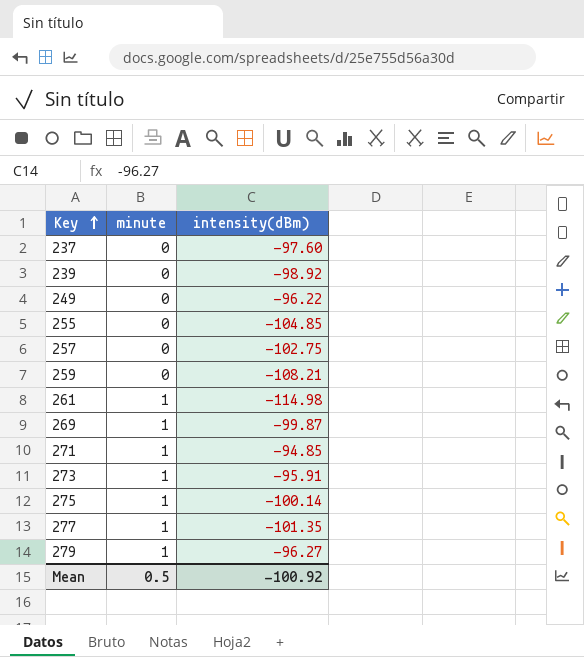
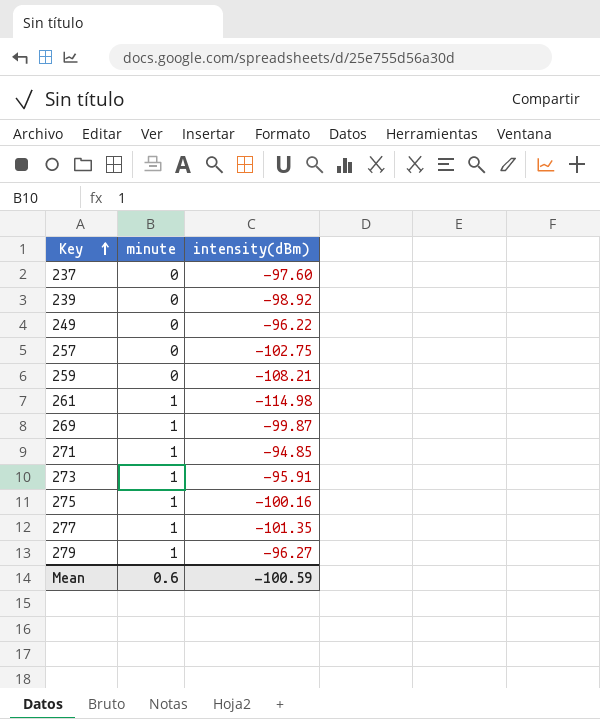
row 255: 0 | -104.85 -> none
275 | intensity(dBm): -100.14 -> -100.16
Mean | minute: 0.5 -> 0.6
Mean | intensity(dBm): -100.92 -> -100.59

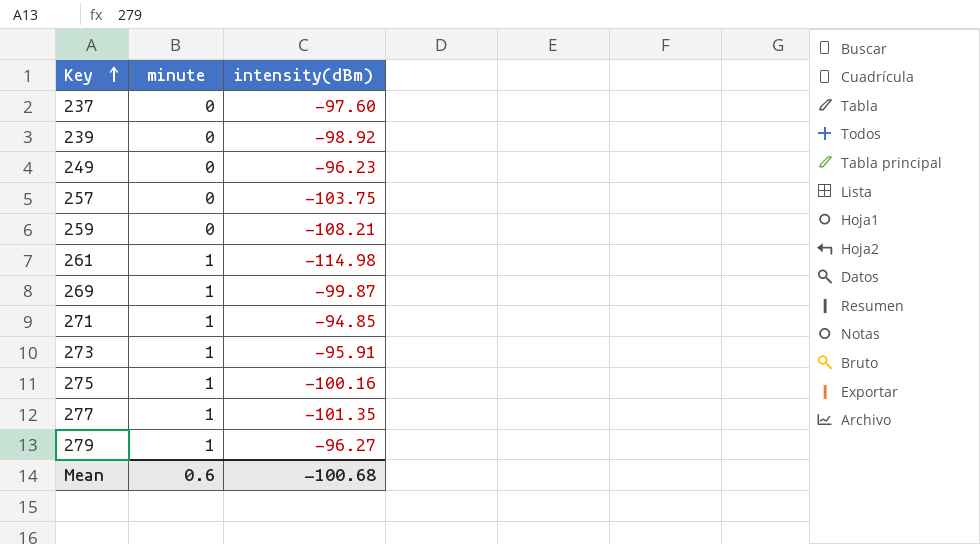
249 | intensity(dBm): -96.22 -> -96.23
257 | intensity(dBm): -102.75 -> -103.75
Mean | intensity(dBm): -100.59 -> -100.68

